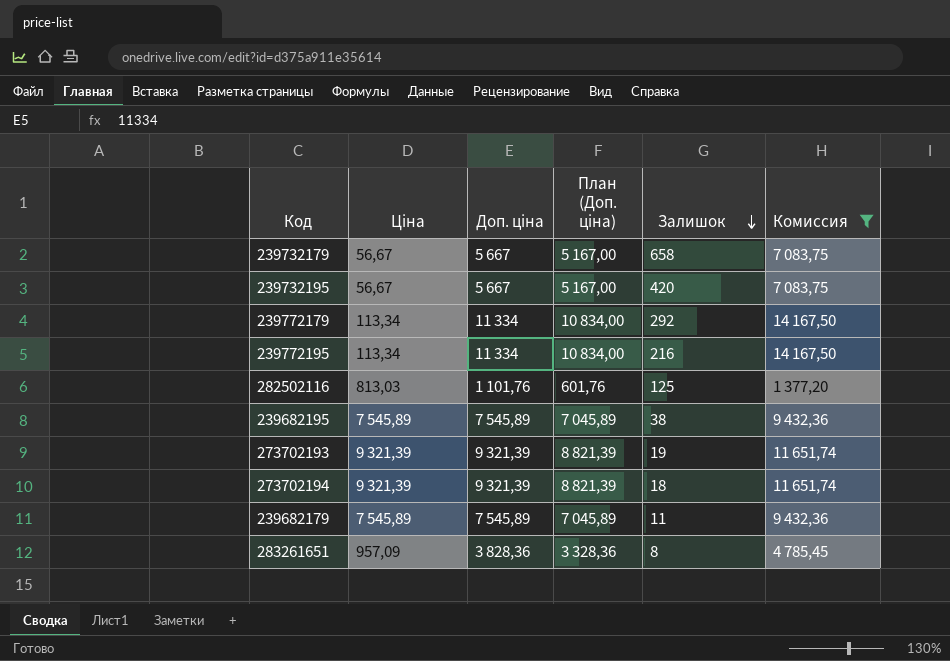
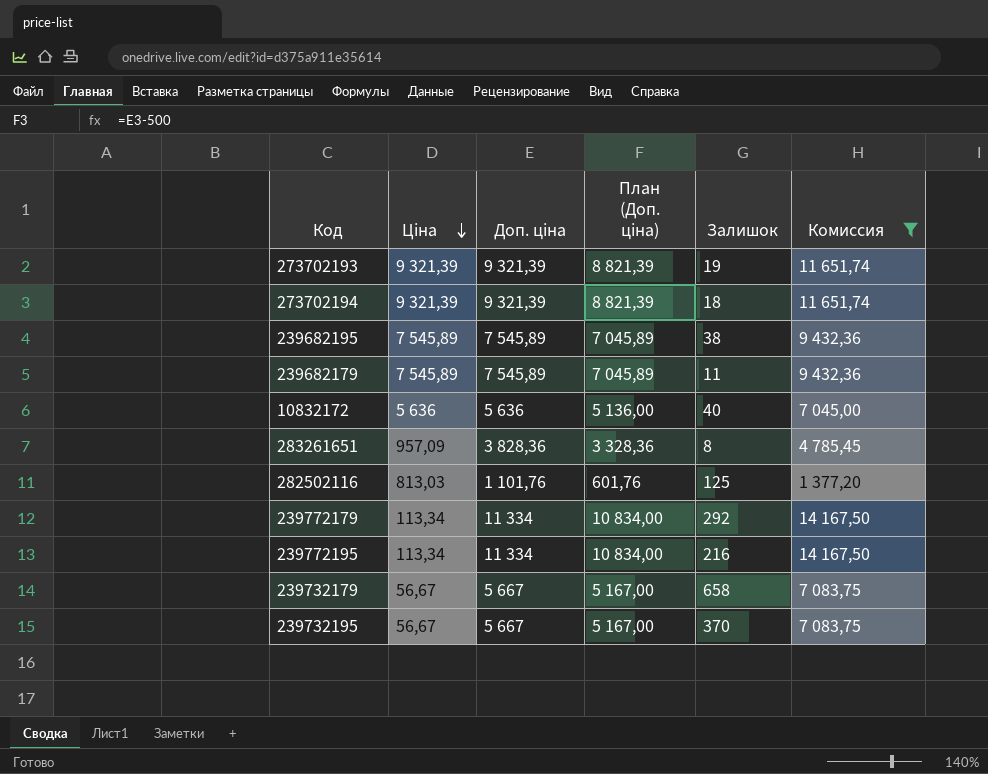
row order: Залишок descending -> Ціна descending
row 10832172: none -> 5 636 | 5 636 | 5 136,00 | 40 | 7 045,00
239732195 | Залишок: 420 -> 370

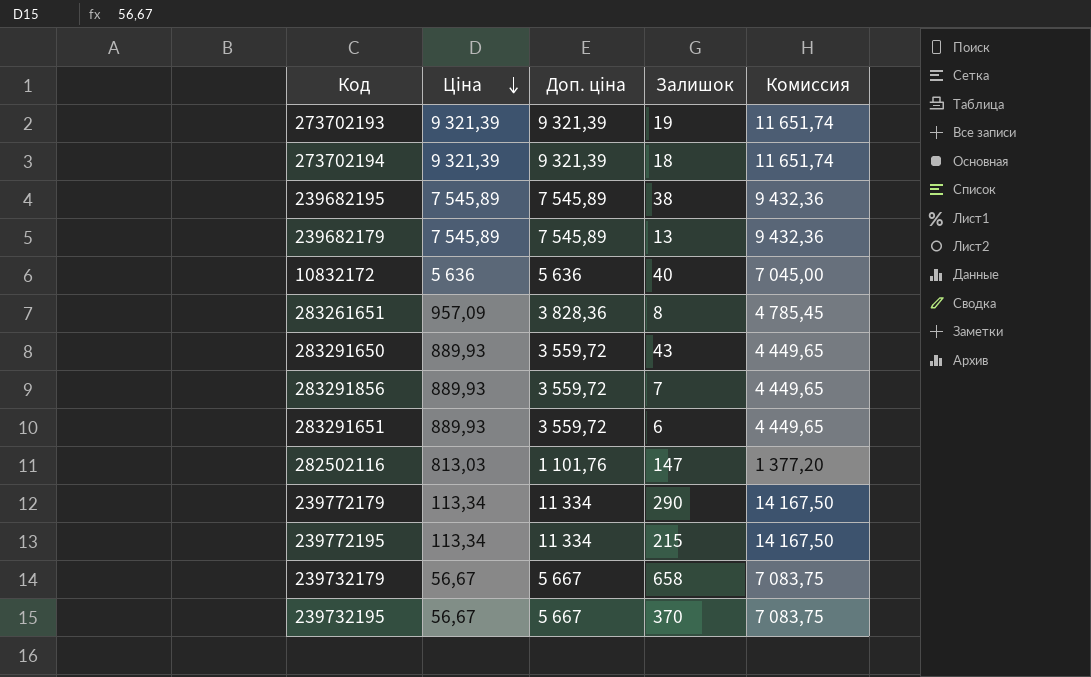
filter: Комиссия != 4 449,65 -> none
column План (Доп. ціна) | formula: [Доп. ціна] - 500 -> none
239682179 | Залишок: 11 -> 13
282502116 | Залишок: 125 -> 147
239772179 | Залишок: 292 -> 290
239772195 | Залишок: 216 -> 215

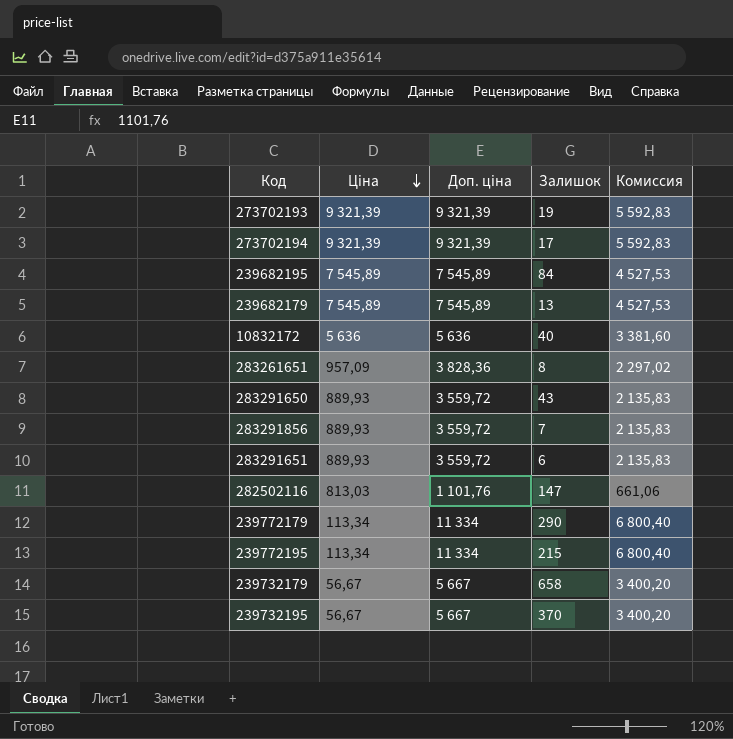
column Комиссия | formula: [Доп. ціна] * 1,25 -> [Доп. ціна] * 0,6
273702194 | Залишок: 18 -> 17
239682195 | Залишок: 38 -> 84

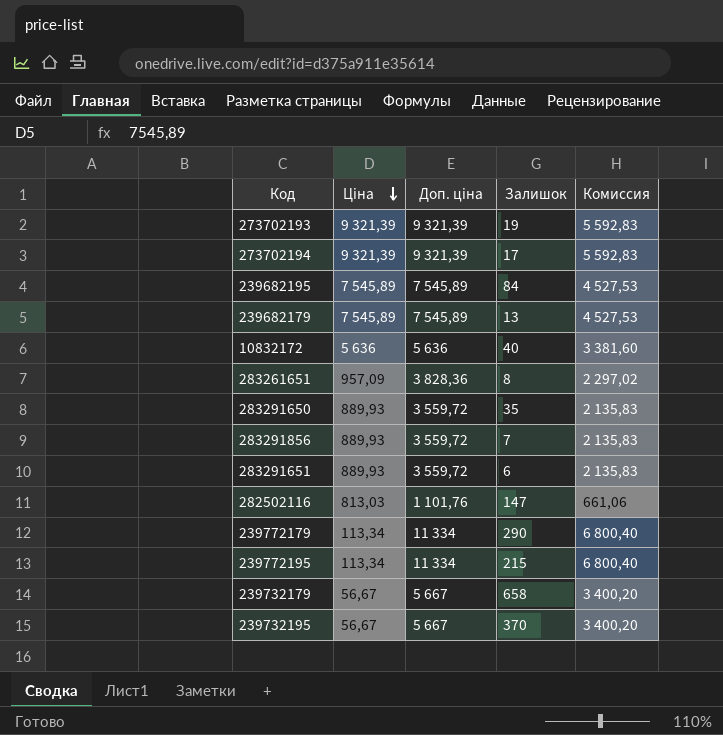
283291650 | Залишок: 43 -> 35

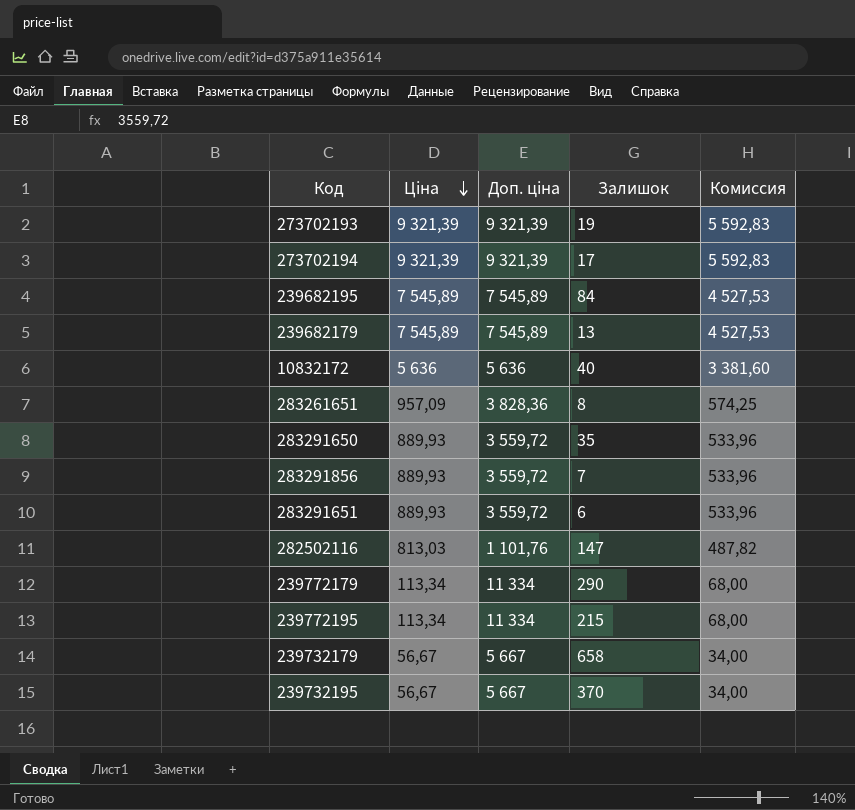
column Комиссия | formula: [Доп. ціна] * 0,6 -> [Ціна] * 0,6

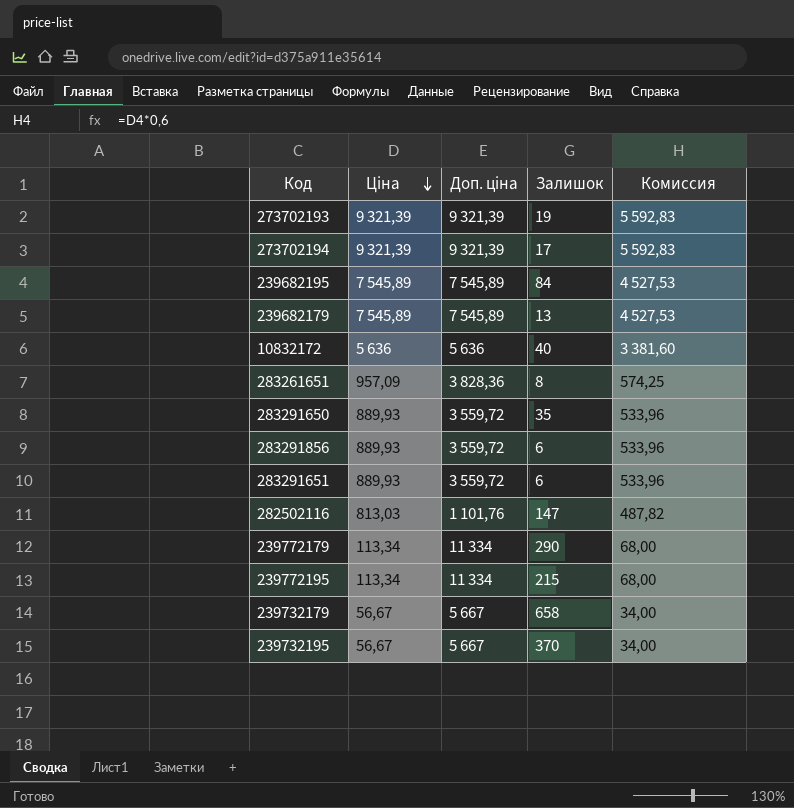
283291856 | Залишок: 7 -> 6

